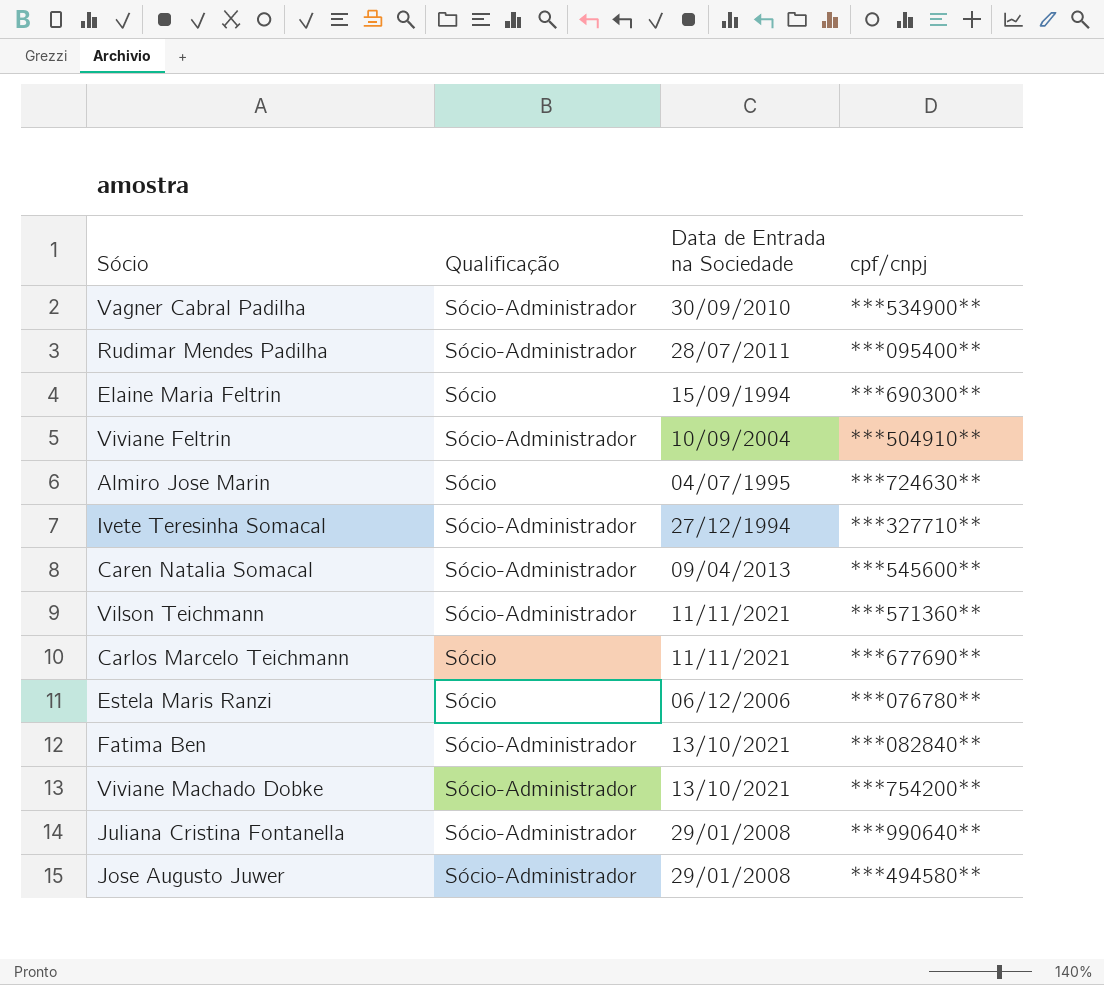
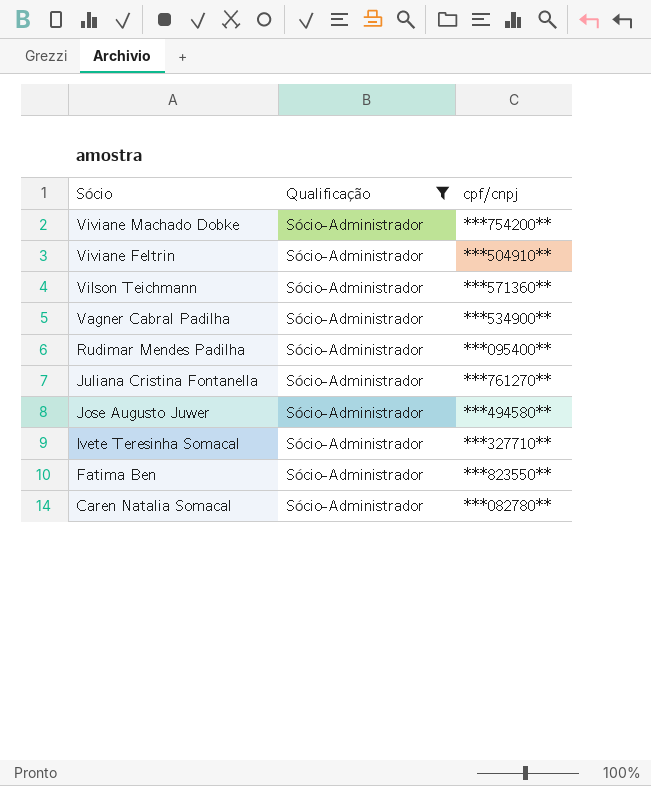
filter: none -> Qualificação = Sócio-Administrador
row order: none -> Sócio descending
column Data de Entrada na Sociedade | position: 3 -> none
Juliana Cristina Fontanella | cpf/cnpj: ***990640** -> ***761270**
Fatima Ben | cpf/cnpj: ***082840** -> ***823550**
Caren Natalia Somacal | cpf/cnpj: ***545600** -> ***082780**

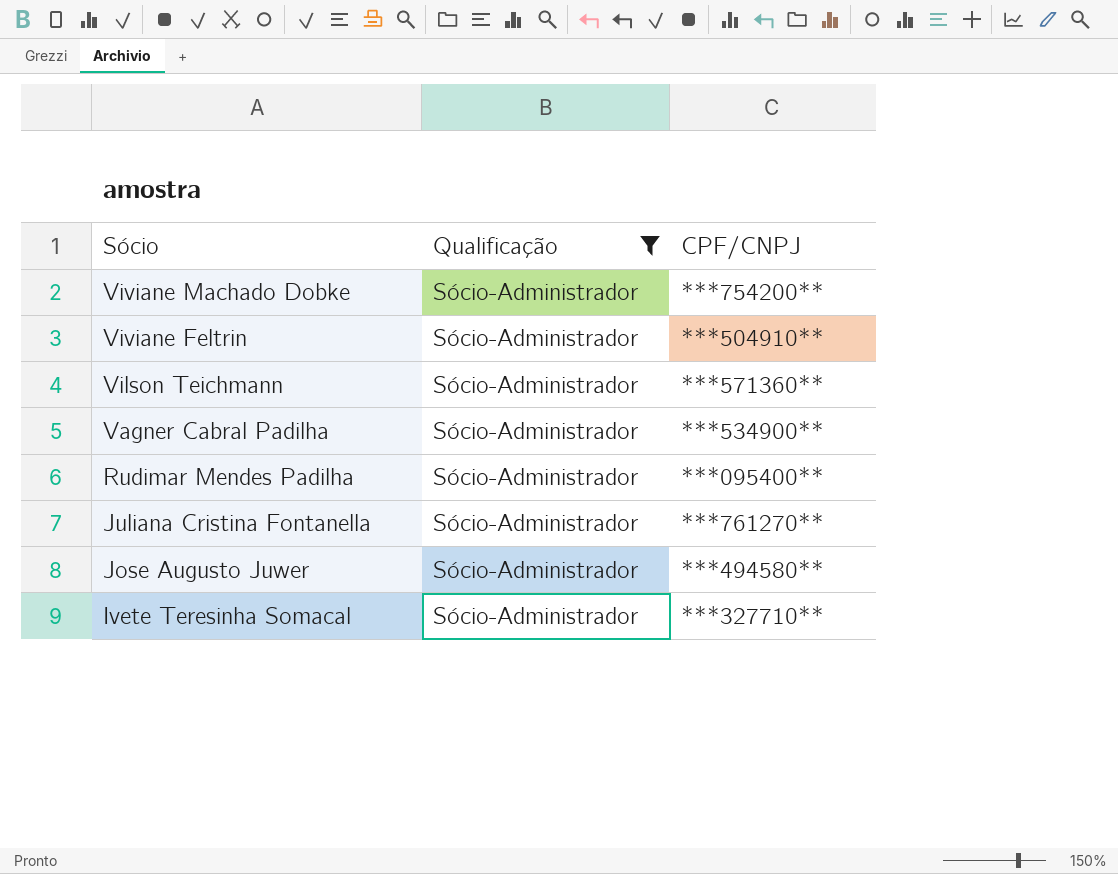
column name: cpf/cnpj -> CPF/CNPJ
row Fatima Ben: Sócio-Administrador | ***823550** -> none
row Caren Natalia Somacal: Sócio-Administrador | ***082780** -> none

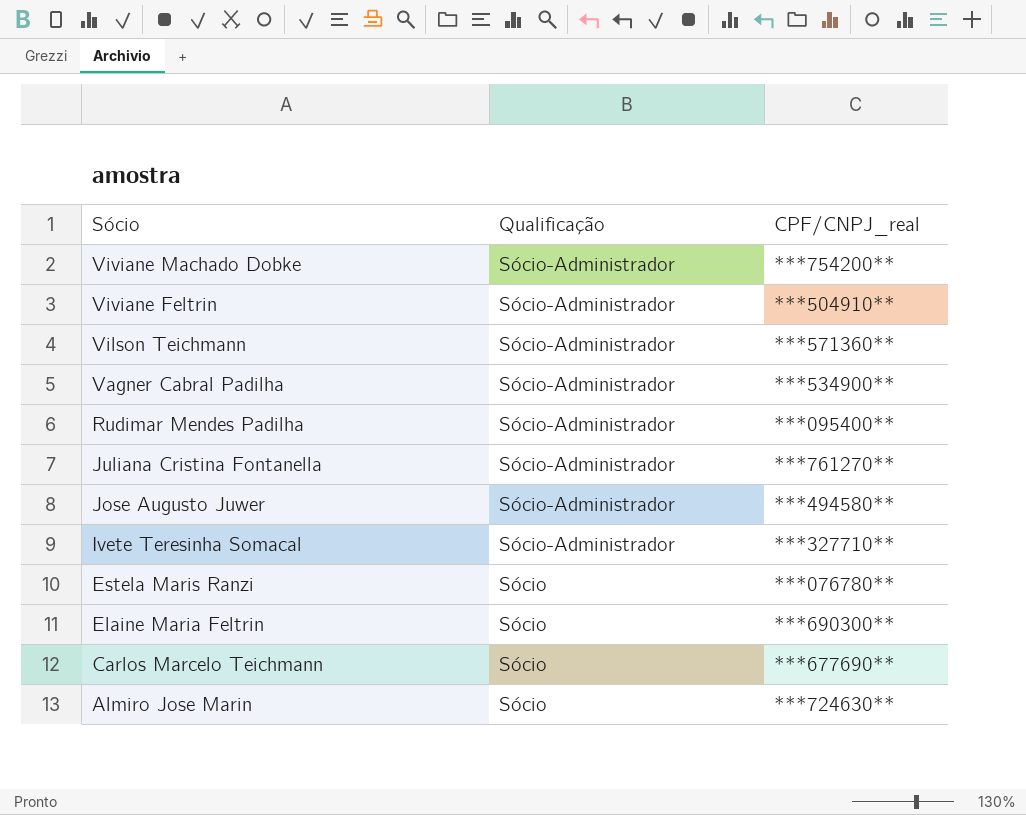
filter: Qualificação = Sócio-Administrador -> none
column name: CPF/CNPJ -> CPF/CNPJ_real

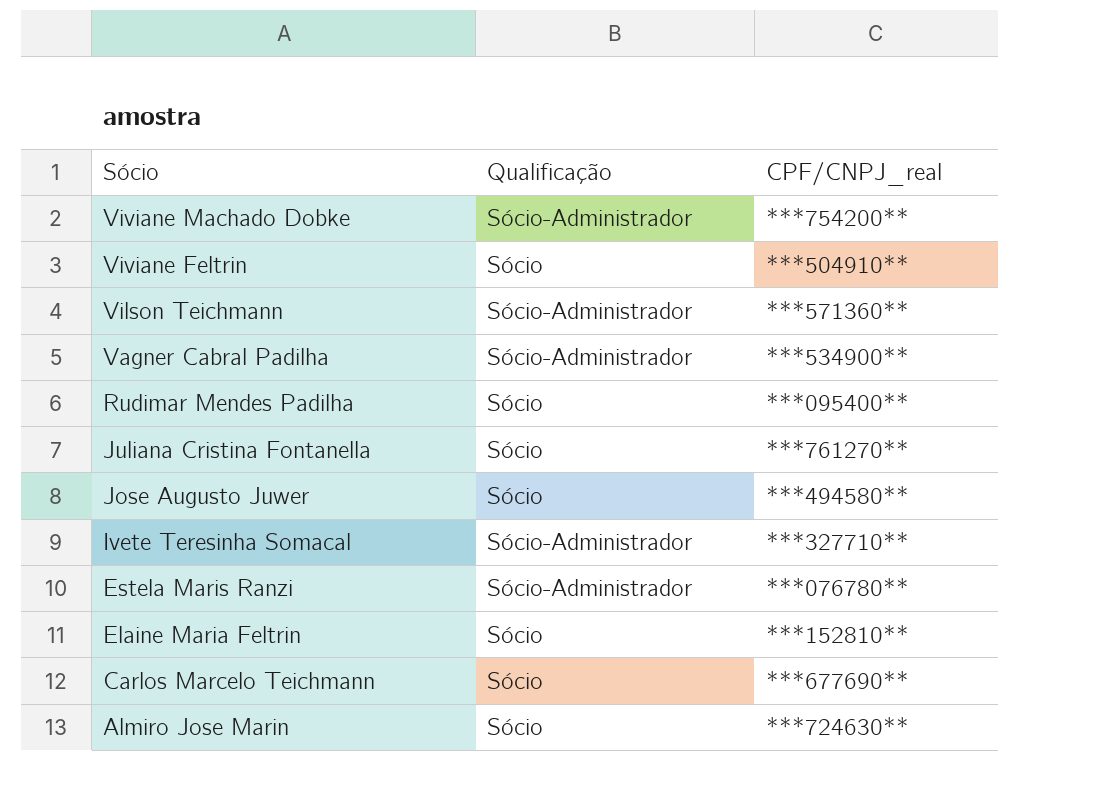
Viviane Feltrin | Qualificação: Sócio-Administrador -> Sócio
Rudimar Mendes Padilha | Qualificação: Sócio-Administrador -> Sócio
Juliana Cristina Fontanella | Qualificação: Sócio-Administrador -> Sócio
Jose Augusto Juwer | Qualificação: Sócio-Administrador -> Sócio
Estela Maris Ranzi | Qualificação: Sócio -> Sócio-Administrador
Elaine Maria Feltrin | CPF/CNPJ_real: ***690300** -> ***152810**

